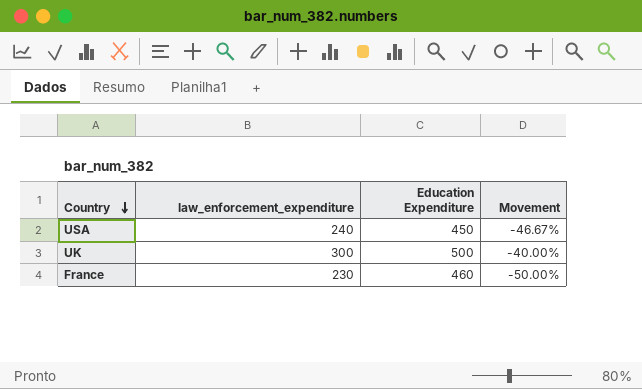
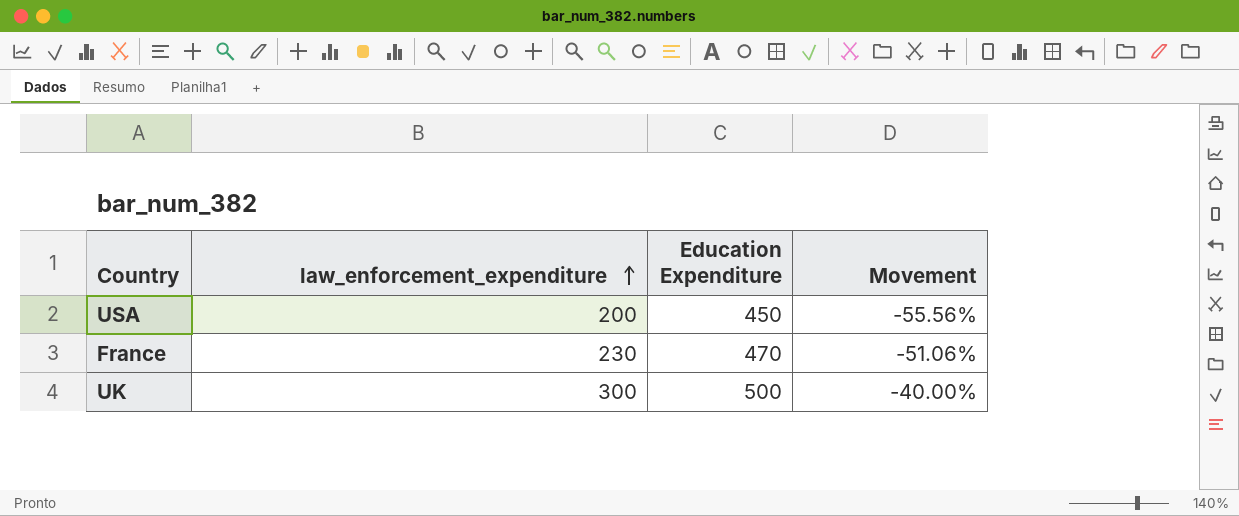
row order: Country descending -> law_enforcement_expenditure ascending
USA | law_enforcement_expenditure: 240 -> 200
USA | Movement: -46.67% -> -55.56%
France | Education Expenditure: 460 -> 470
France | Movement: -50.00% -> -51.06%

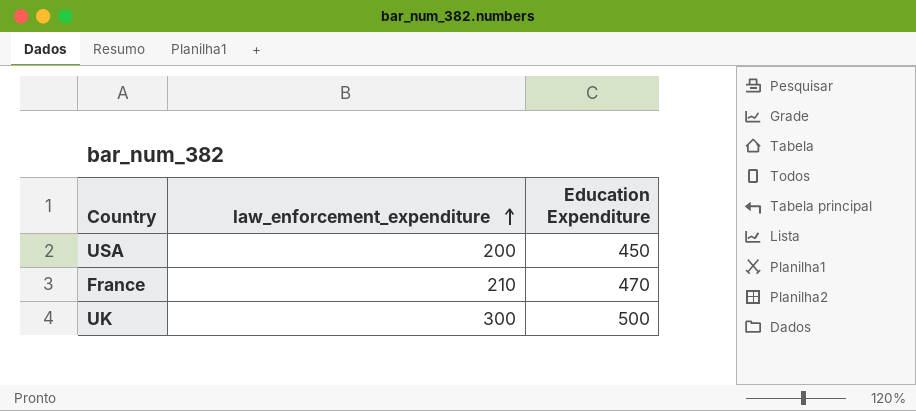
column Movement | formula: ([law_enforcement_expenditure] - [Education Expenditure]) / [Education Expenditure] -> none
France | law_enforcement_expenditure: 230 -> 210

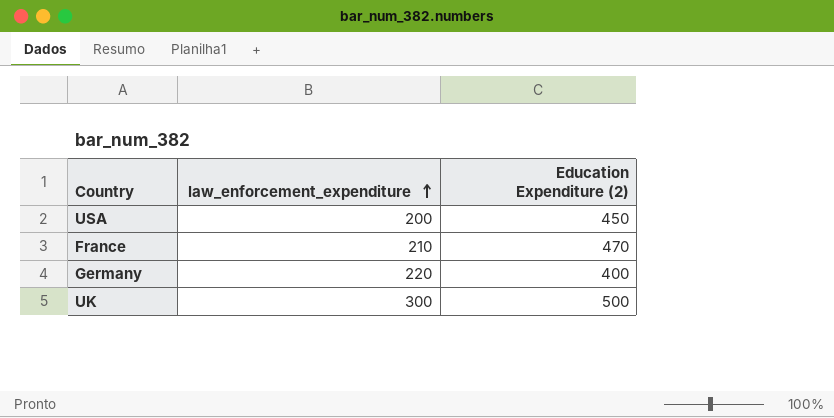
column name: Education Expenditure -> Education Expenditure (2)
row Germany: none -> 220 | 400

